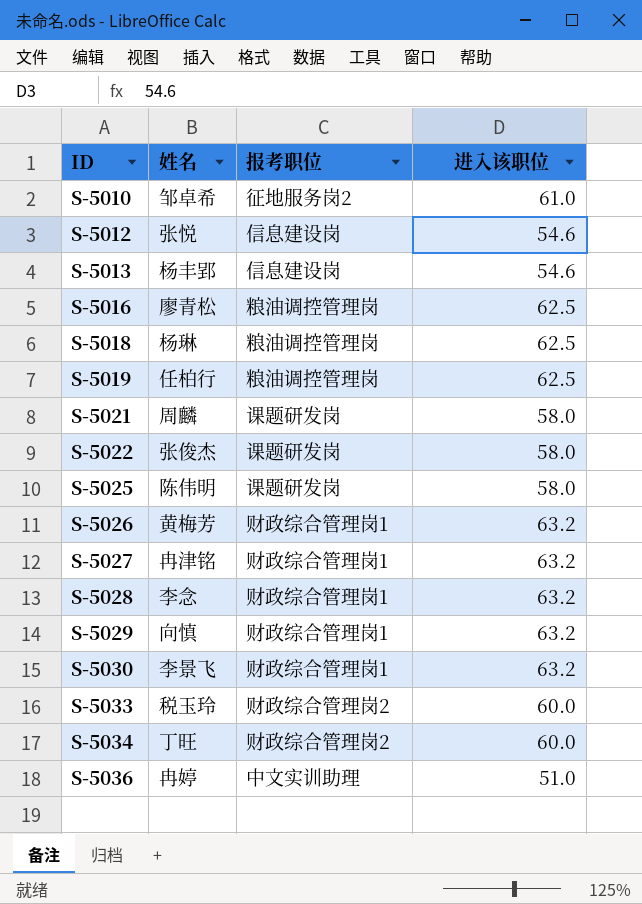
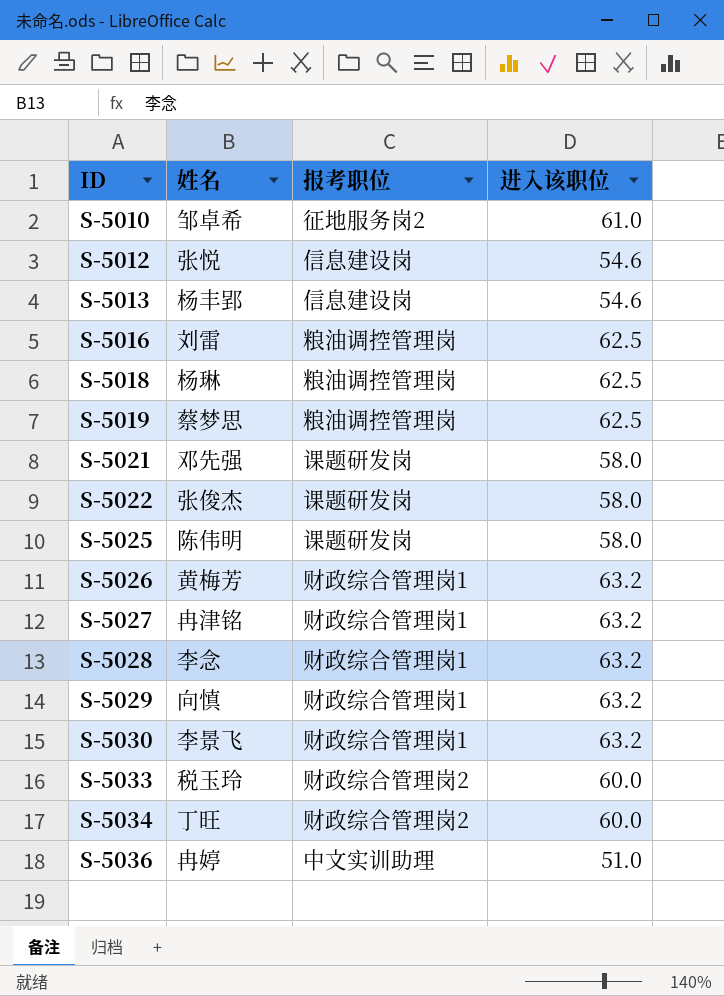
S-5016 | 姓名: 廖青松 -> 刘雷
S-5019 | 姓名: 任柏行 -> 蔡梦思
S-5021 | 姓名: 周麟 -> 邓先强

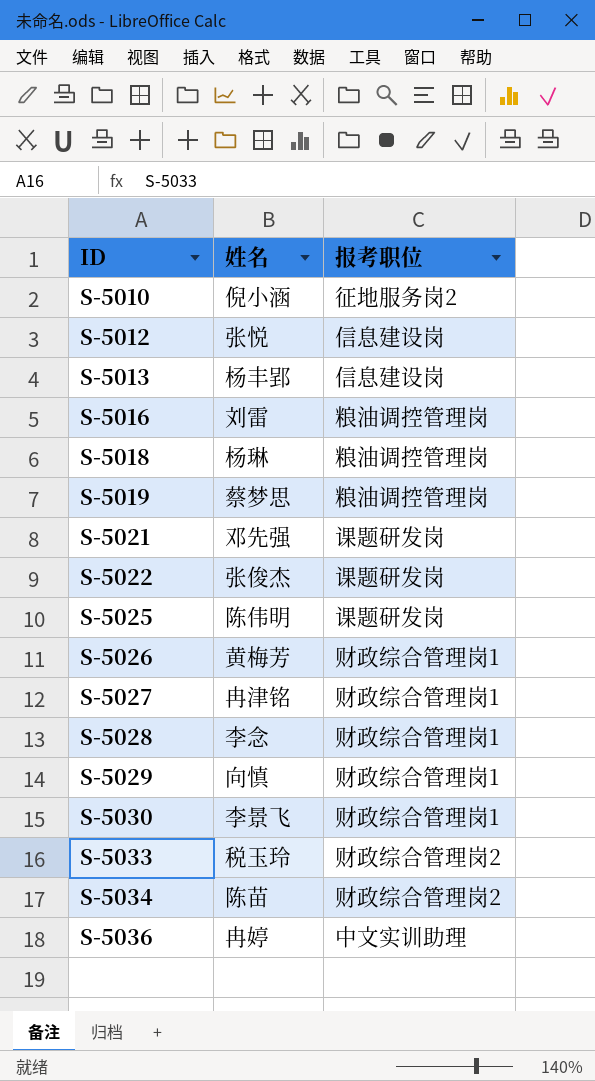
column 进入该职位 | position: 4 -> none
S-5010 | 姓名: 邹卓希 -> 倪小涵
S-5034 | 姓名: 丁旺 -> 陈苗

